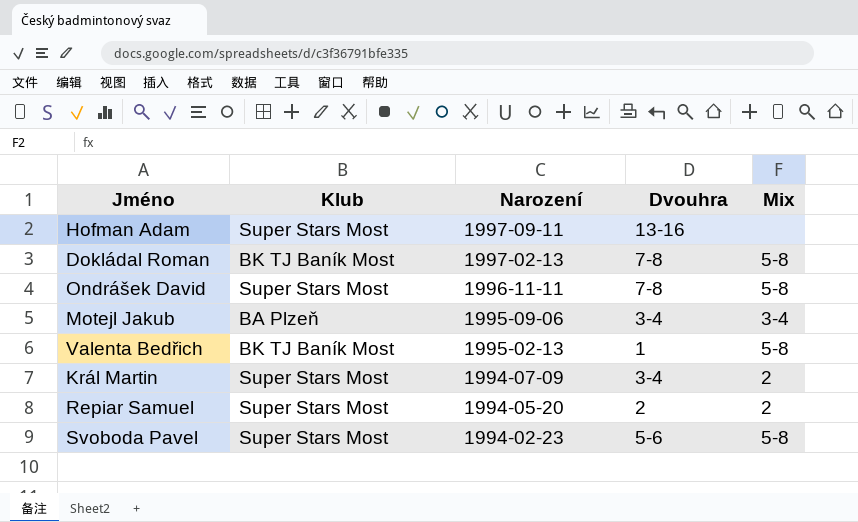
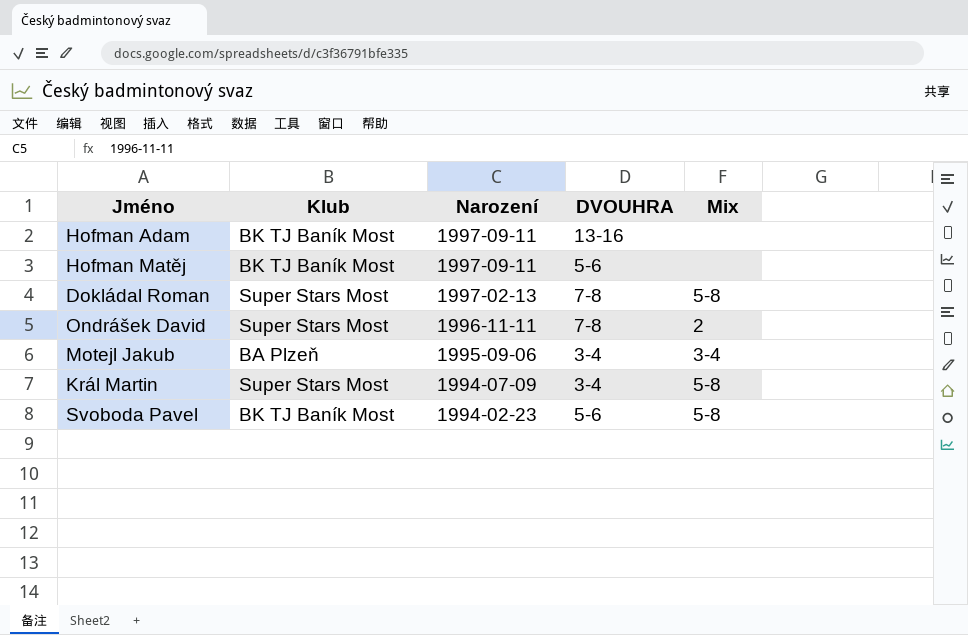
column name: Dvouhra -> DVOUHRA
row Valenta Bedřich: BK TJ Baník Most | 1995-02-13 | 1 | 5-8 -> none
row Repiar Samuel: Super Stars Most | 1994-05-20 | 2 | 2 -> none
Hofman Adam | Klub: Super Stars Most -> BK TJ Baník Most
row Hofman Matěj: none -> BK TJ Baník Most | 1997-09-11 | 5-6 | none
Dokládal Roman | Klub: BK TJ Baník Most -> Super Stars Most
Ondrášek David | Mix: 5-8 -> 2
Král Martin | Mix: 2 -> 5-8
Svoboda Pavel | Klub: Super Stars Most -> BK TJ Baník Most

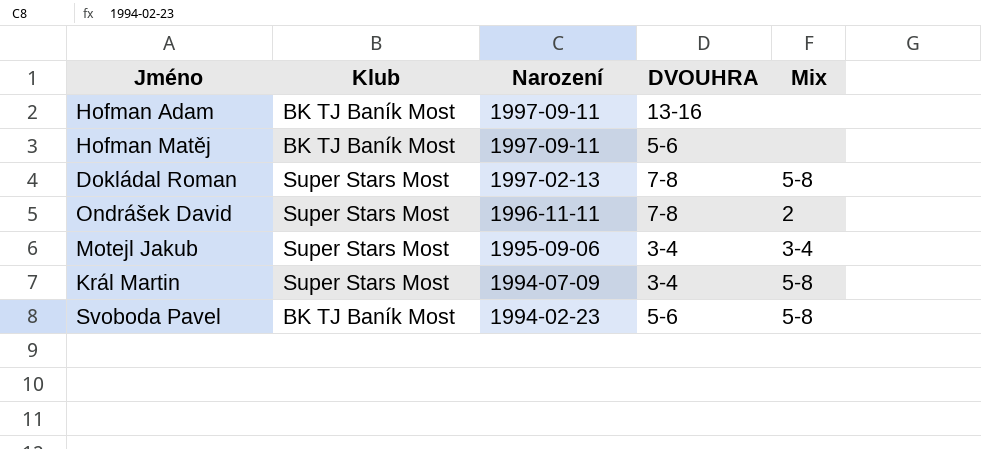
Motejl Jakub | Klub: BA Plzeň -> Super Stars Most

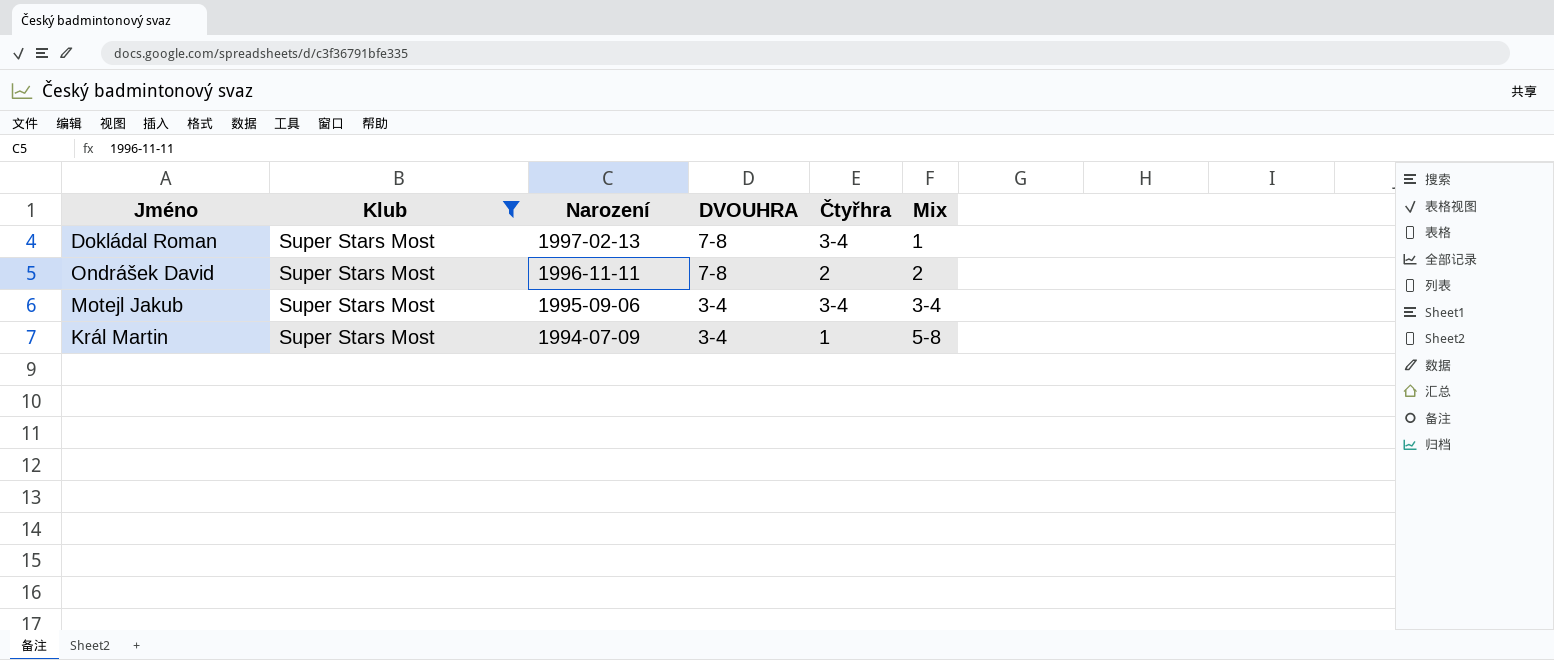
filter: none -> Klub = Super Stars Most
column Čtyřhra | position: none -> 5
Dokládal Roman | Mix: 5-8 -> 1

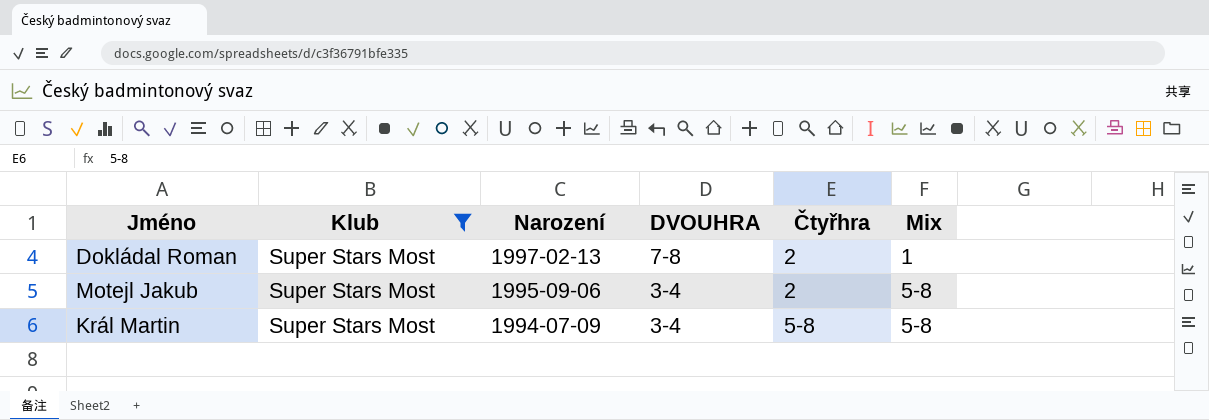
row Ondrášek David: Super Stars Most | 1996-11-11 | 7-8 | 2 | 2 -> none
Dokládal Roman | Čtyřhra: 3-4 -> 2
Motejl Jakub | Čtyřhra: 3-4 -> 2
Motejl Jakub | Mix: 3-4 -> 5-8
Král Martin | Čtyřhra: 1 -> 5-8

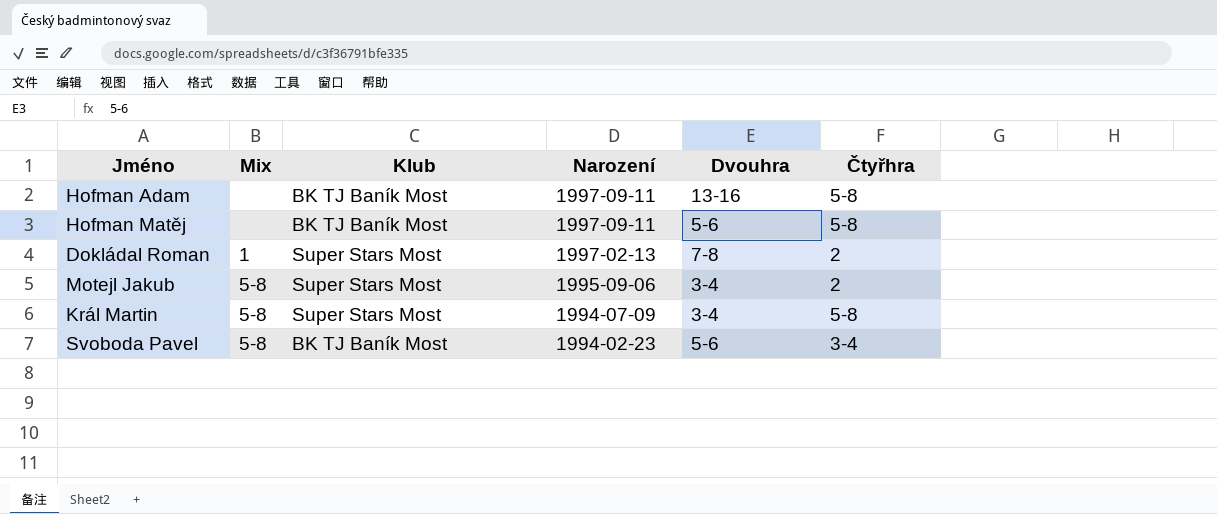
filter: Klub = Super Stars Most -> none
column Mix | position: 6 -> 2
column name: DVOUHRA -> Dvouhra

